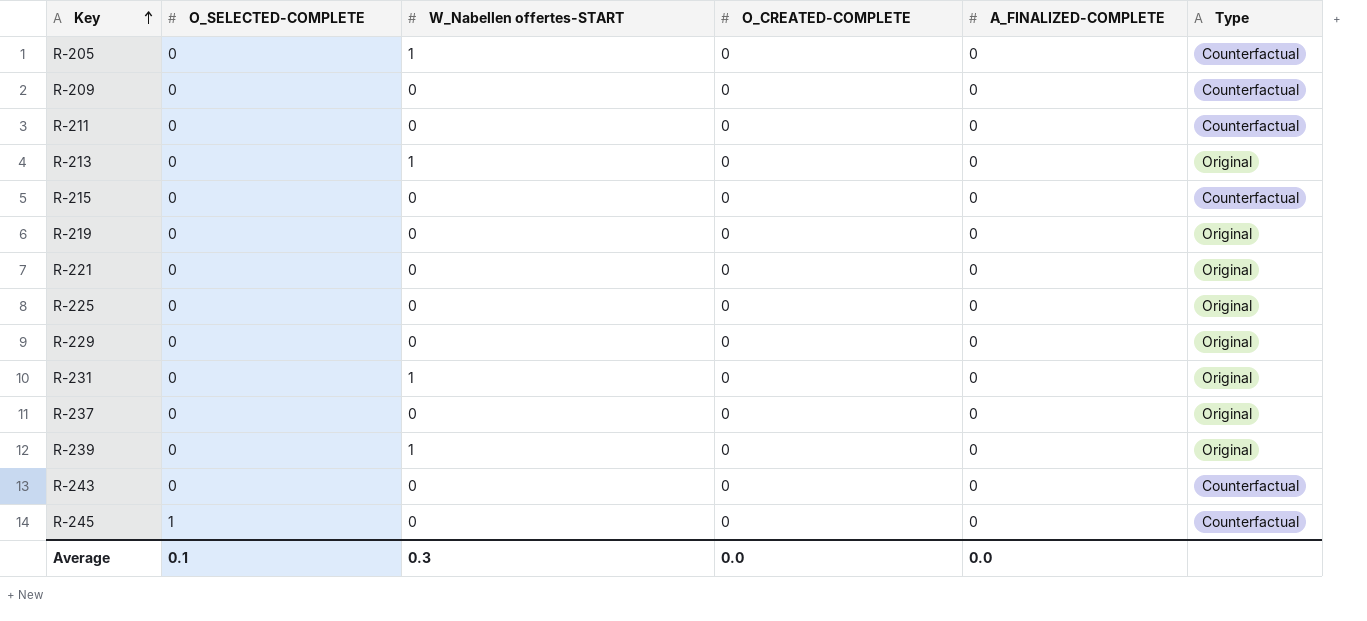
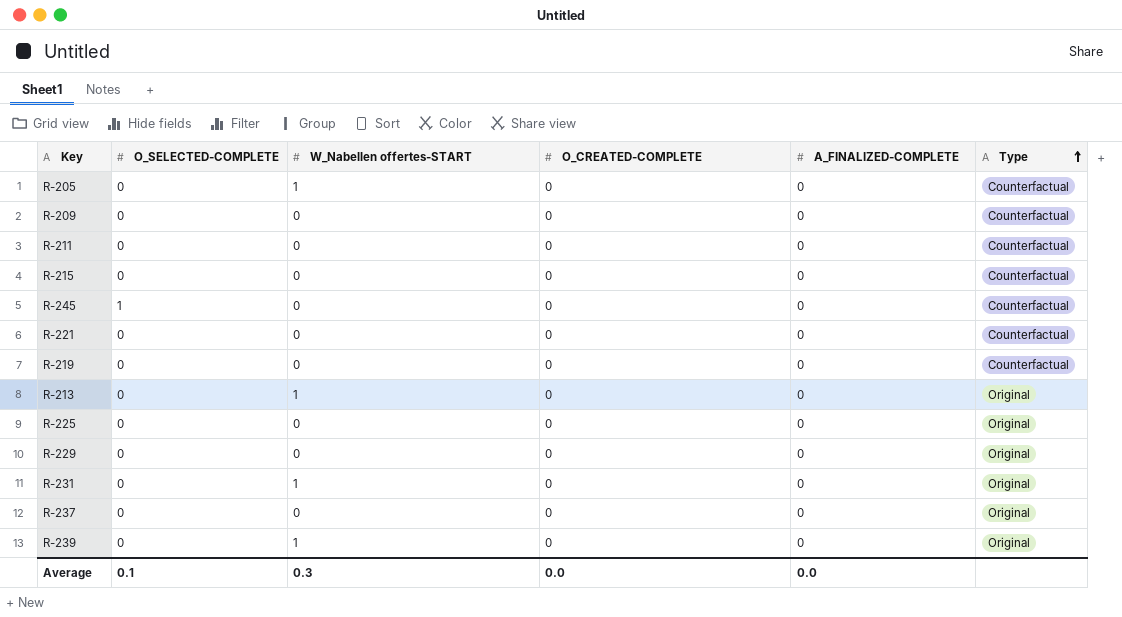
row order: Key ascending -> Type ascending
row R-243: 0 | 0 | 0 | 0 | Counterfactual -> none
R-221 | Type: Original -> Counterfactual
R-219 | Type: Original -> Counterfactual

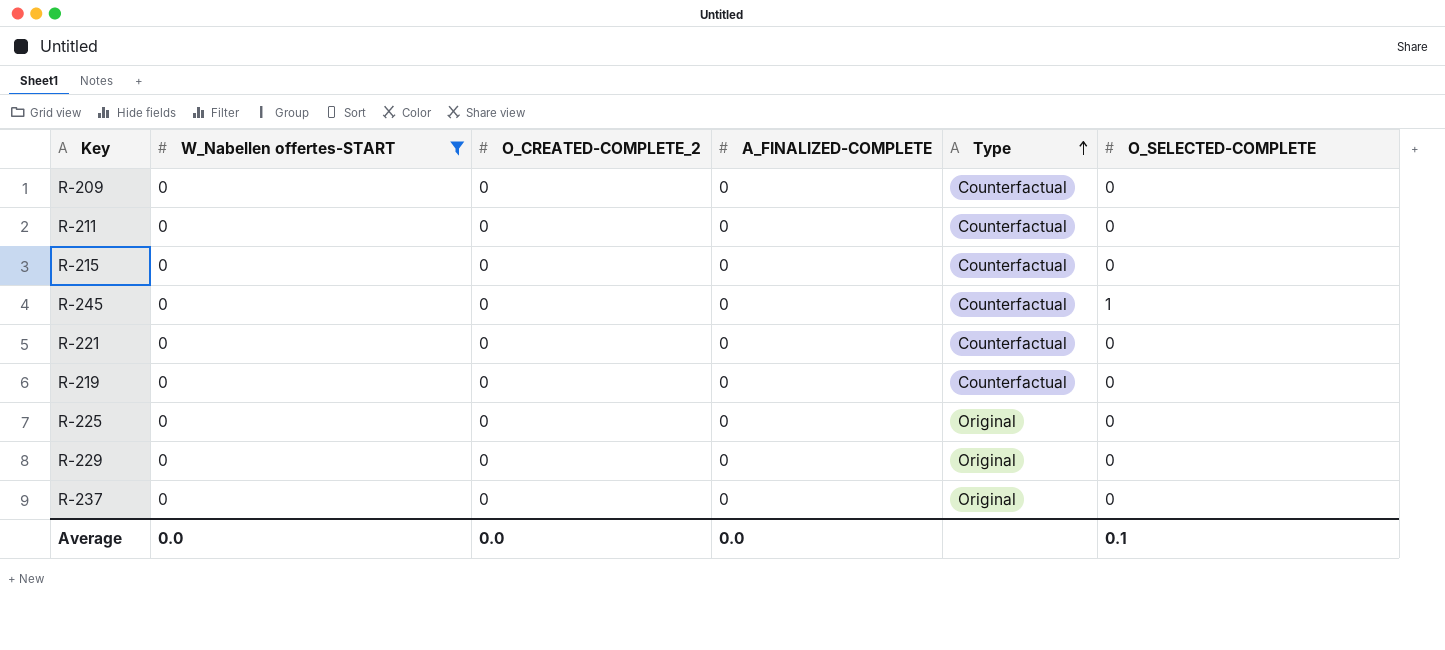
filter: none -> W_Nabellen offertes-START = 0
column name: O_CREATED-COMPLETE -> O_CREATED-COMPLETE_2
column O_SELECTED-COMPLETE | position: 2 -> 6
Average | W_Nabellen offertes-START: 0.3 -> 0.0

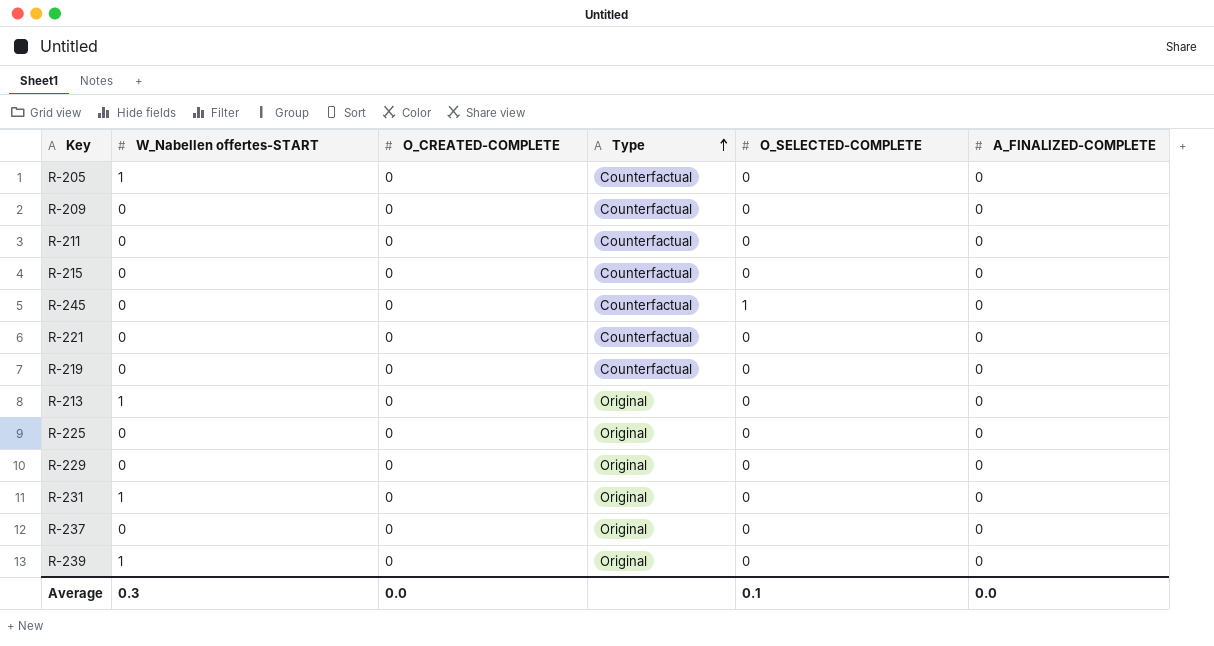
filter: W_Nabellen offertes-START = 0 -> none
column name: O_CREATED-COMPLETE_2 -> O_CREATED-COMPLETE
column A_FINALIZED-COMPLETE | position: 4 -> 6
Average | W_Nabellen offertes-START: 0.0 -> 0.3

